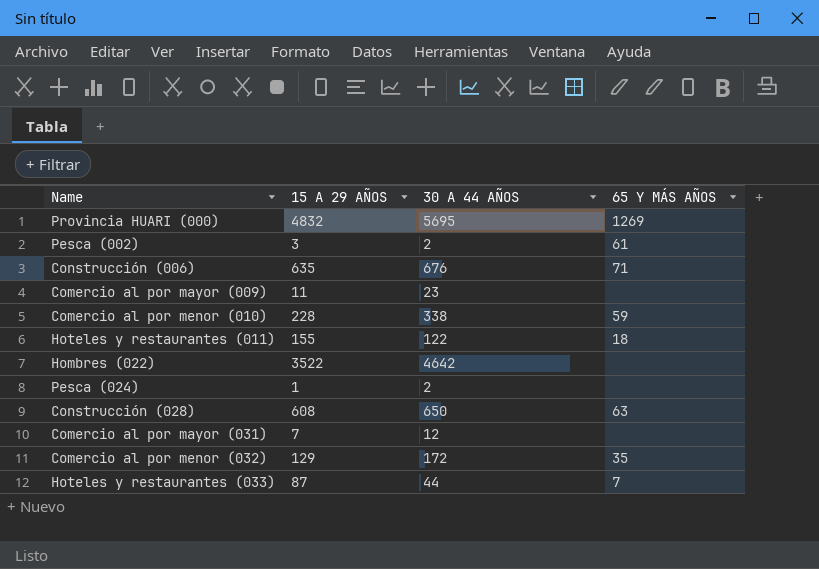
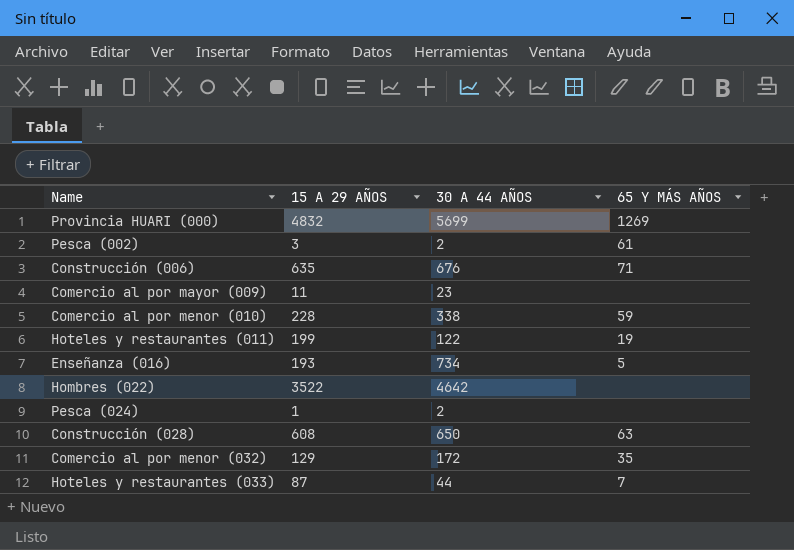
row Comercio al por mayor (031): 7 | 12 | none -> none
Provincia HUARI (000) | 30 A 44 AÑOS: 5695 -> 5699
Hoteles y restaurantes (011) | 15 A 29 AÑOS: 155 -> 199
Hoteles y restaurantes (011) | 65 Y MÁS AÑOS: 18 -> 19
row Enseñanza (016): none -> 193 | 734 | 5

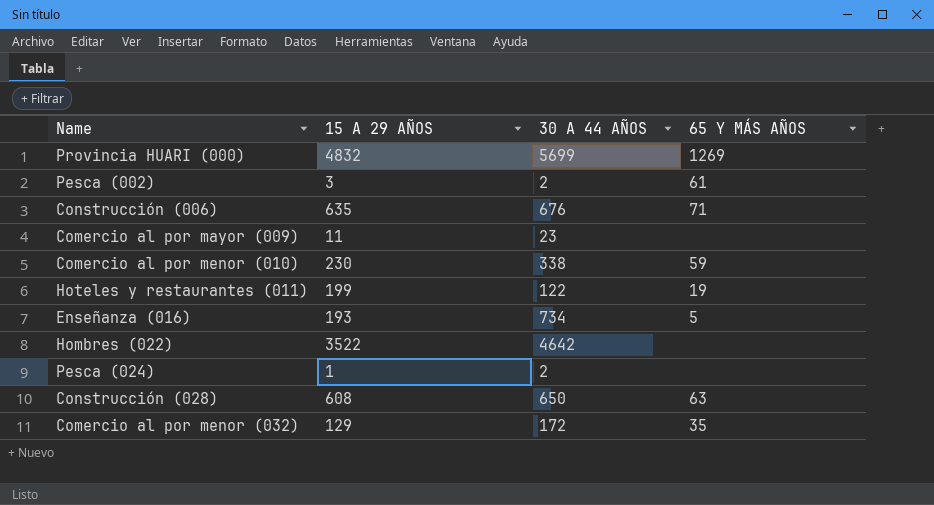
row Hoteles y restaurantes (033): 87 | 44 | 7 -> none
Comercio al por menor (010) | 15 A 29 AÑOS: 228 -> 230

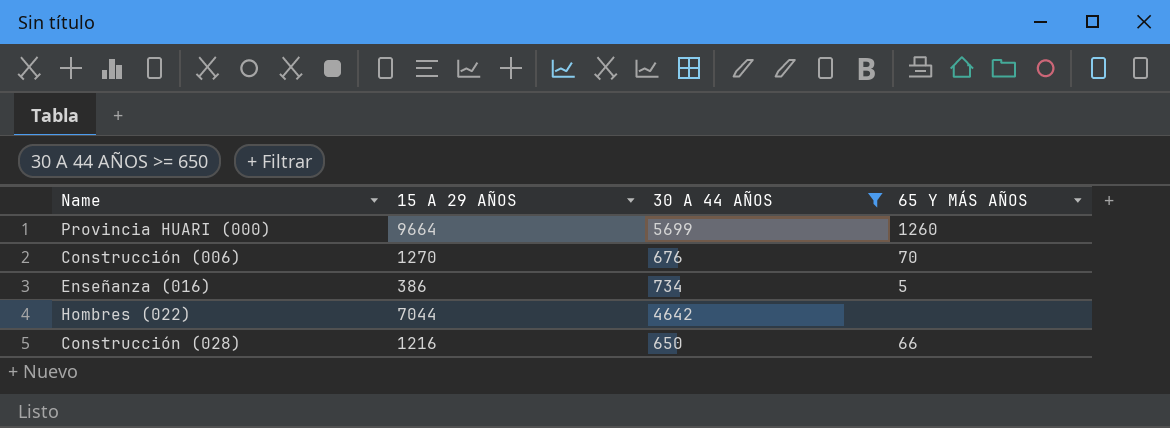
filter: none -> 30 A 44 AÑOS >= 650
Provincia HUARI (000) | 15 A 29 AÑOS: 4832 -> 9664
Provincia HUARI (000) | 65 Y MÁS AÑOS: 1269 -> 1260
Construcción (006) | 15 A 29 AÑOS: 635 -> 1270
Construcción (006) | 65 Y MÁS AÑOS: 71 -> 70
Enseñanza (016) | 15 A 29 AÑOS: 193 -> 386
Hombres (022) | 15 A 29 AÑOS: 3522 -> 7044
Construcción (028) | 15 A 29 AÑOS: 608 -> 1216
Construcción (028) | 65 Y MÁS AÑOS: 63 -> 66

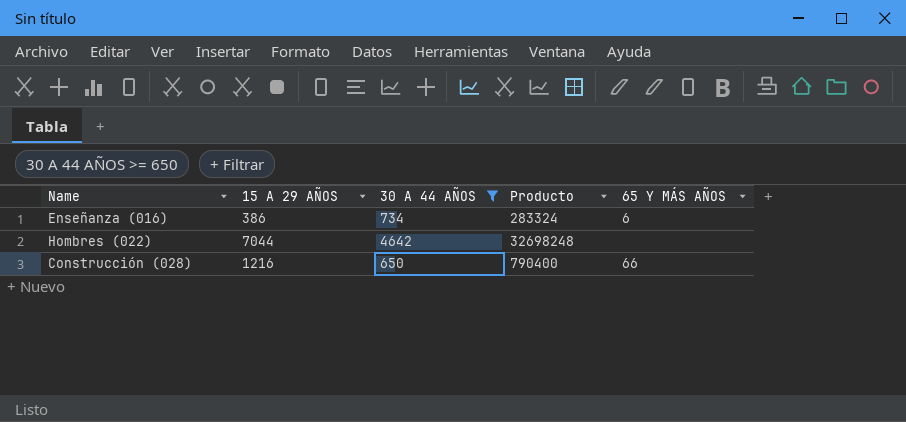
column Producto | formula: none -> [15 A 29 AÑOS] * [30 A 44 AÑOS]
row Provincia HUARI (000): 9664 | 5699 | 1260 -> none
row Construcción (006): 1270 | 676 | 70 -> none
Enseñanza (016) | 65 Y MÁS AÑOS: 5 -> 6

